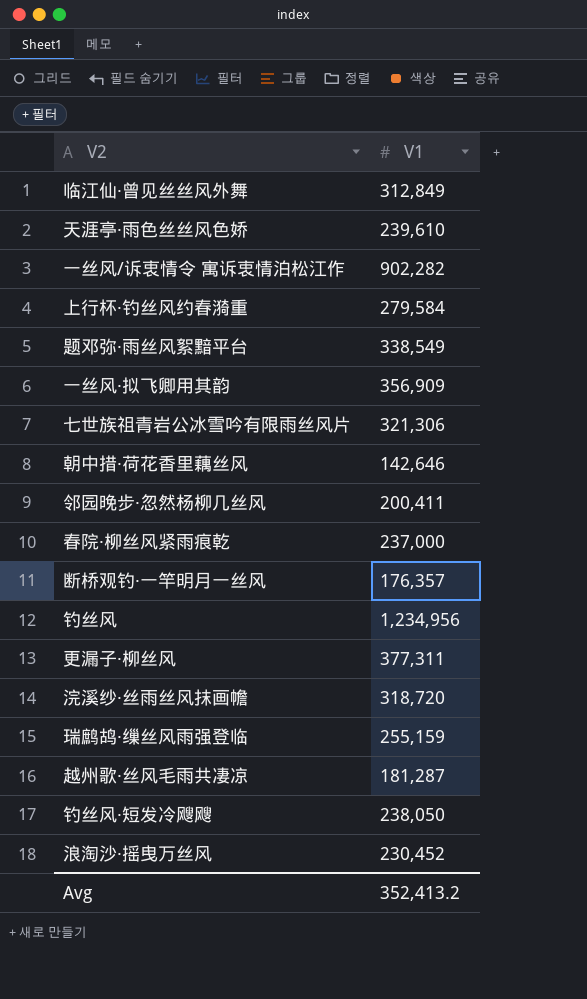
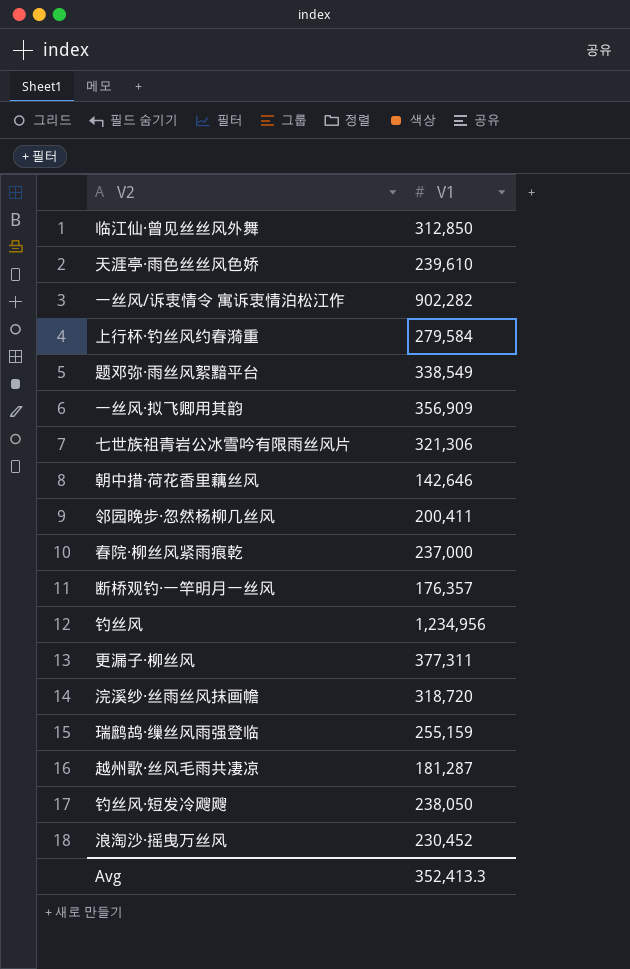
临江仙·曾见丝丝风外舞 | V1: 312,849 -> 312,850
Avg | V1: 352,413.2 -> 352,413.3

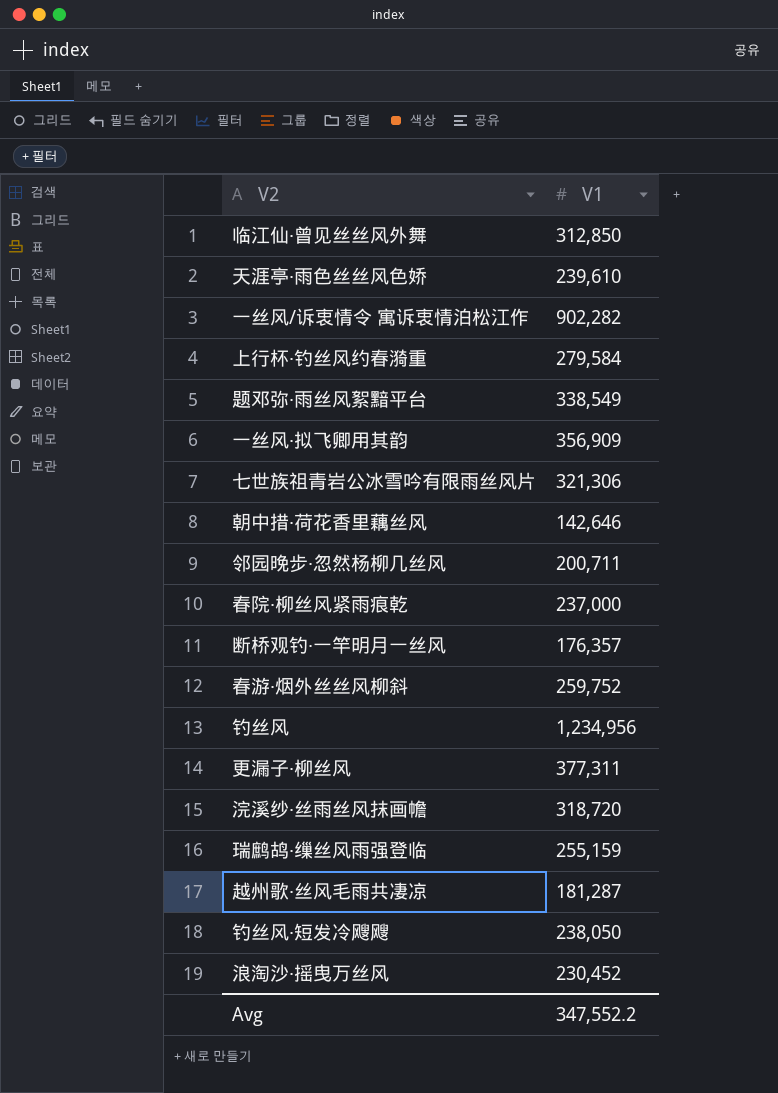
邻园晚步·忽然杨柳几丝风 | V1: 200,411 -> 200,711
row 春游·烟外丝丝风柳斜: none -> 259,752
Avg | V1: 352,413.3 -> 347,552.2

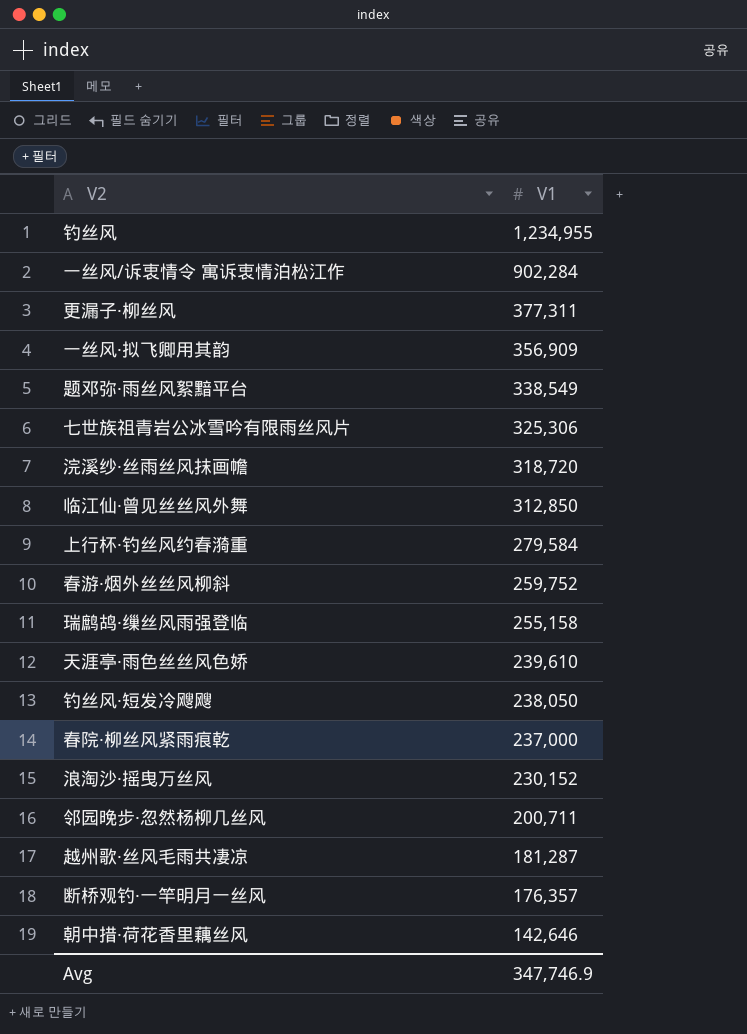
row order: none -> V1 descending
钓丝风 | V1: 1,234,956 -> 1,234,955
一丝风/诉衷情令 寓诉衷情泊松江作 | V1: 902,282 -> 902,284
七世族祖青岩公冰雪吟有限雨丝风片 | V1: 321,306 -> 325,306
瑞鹧鸪·缫丝风雨强登临 | V1: 255,159 -> 255,158
浪淘沙·摇曳万丝风 | V1: 230,452 -> 230,152
Avg | V1: 347,552.2 -> 347,746.9

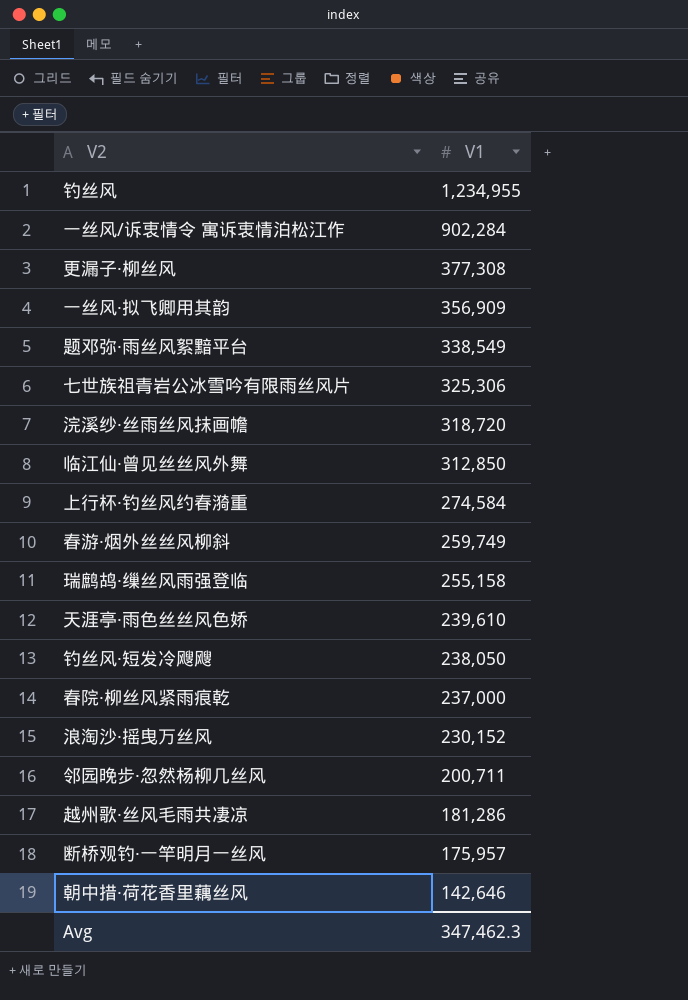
更漏子·柳丝风 | V1: 377,311 -> 377,308
上行杯·钓丝风约春漪重 | V1: 279,584 -> 274,584
春游·烟外丝丝风柳斜 | V1: 259,752 -> 259,749
越州歌·丝风毛雨共凄凉 | V1: 181,287 -> 181,286
断桥观钓·一竿明月一丝风 | V1: 176,357 -> 175,957
Avg | V1: 347,746.9 -> 347,462.3

